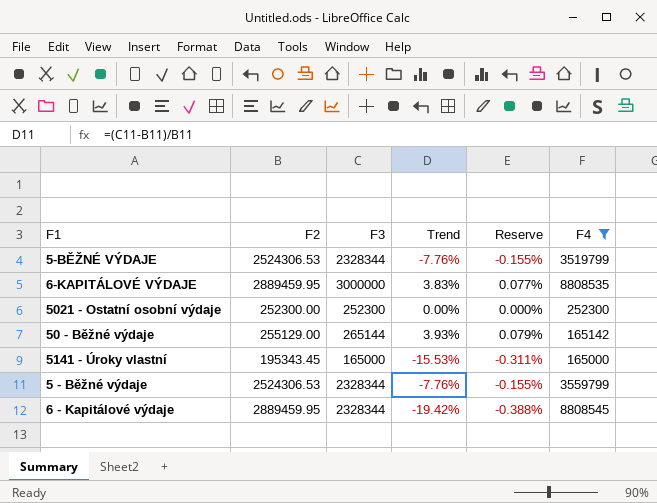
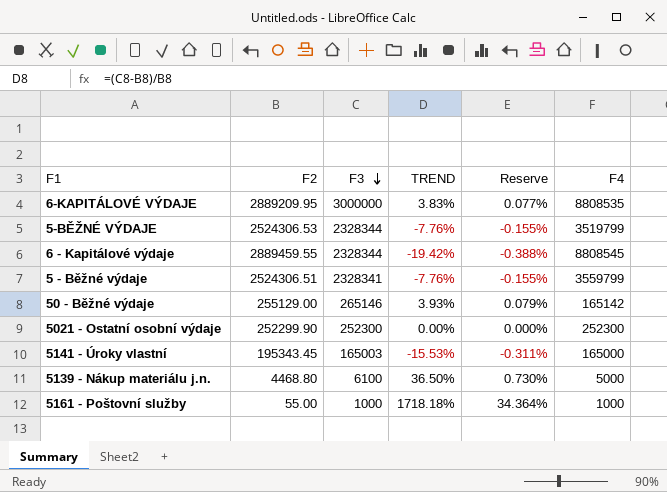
filter: F4 >= 165000 -> none
row order: none -> F3 descending
column name: Trend -> TREND
6-KAPITÁLOVÉ VÝDAJE | F2: 2889459.95 -> 2889209.95
6 - Kapitálové výdaje | F2: 2889459.95 -> 2889459.55
5 - Běžné výdaje | F2: 2524306.53 -> 2524306.51
5 - Běžné výdaje | F3: 2328344 -> 2328341
50 - Běžné výdaje | F3: 265144 -> 265146
5021 - Ostatní osobní výdaje | F2: 252300.00 -> 252299.90
5141 - Úroky vlastní | F3: 165000 -> 165003

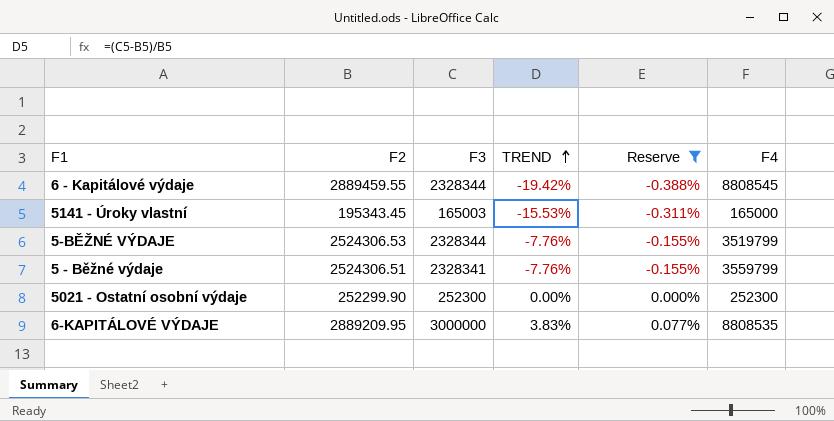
filter: none -> Reserve <= 0.077%
row order: F3 descending -> TREND ascending

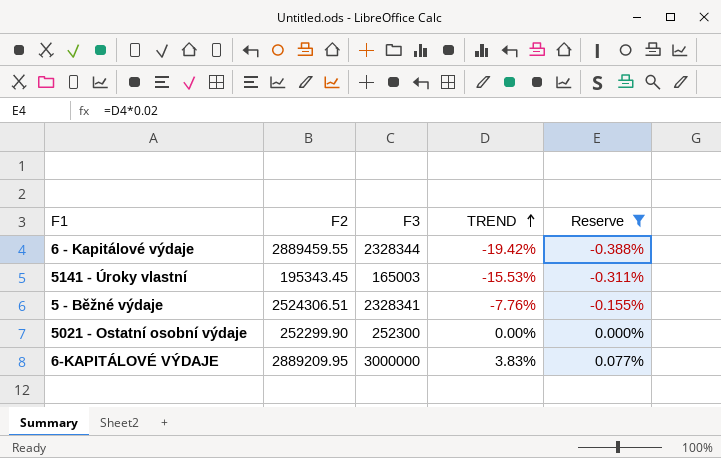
column F4 | position: 6 -> none
row 5-BĚŽNÉ VÝDAJE: 2524306.53 | 2328344 | -7.76% | -0.155% | 3519799 -> none

